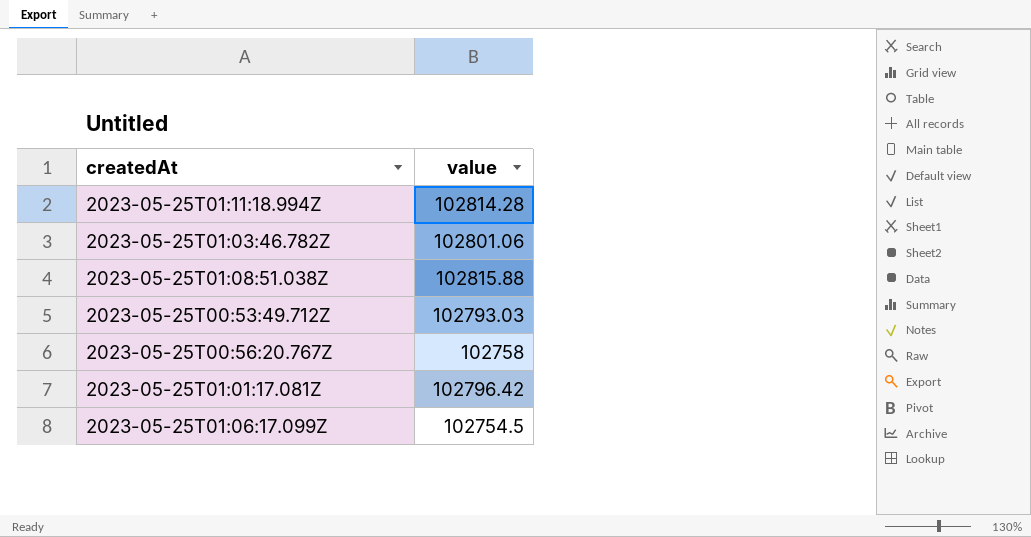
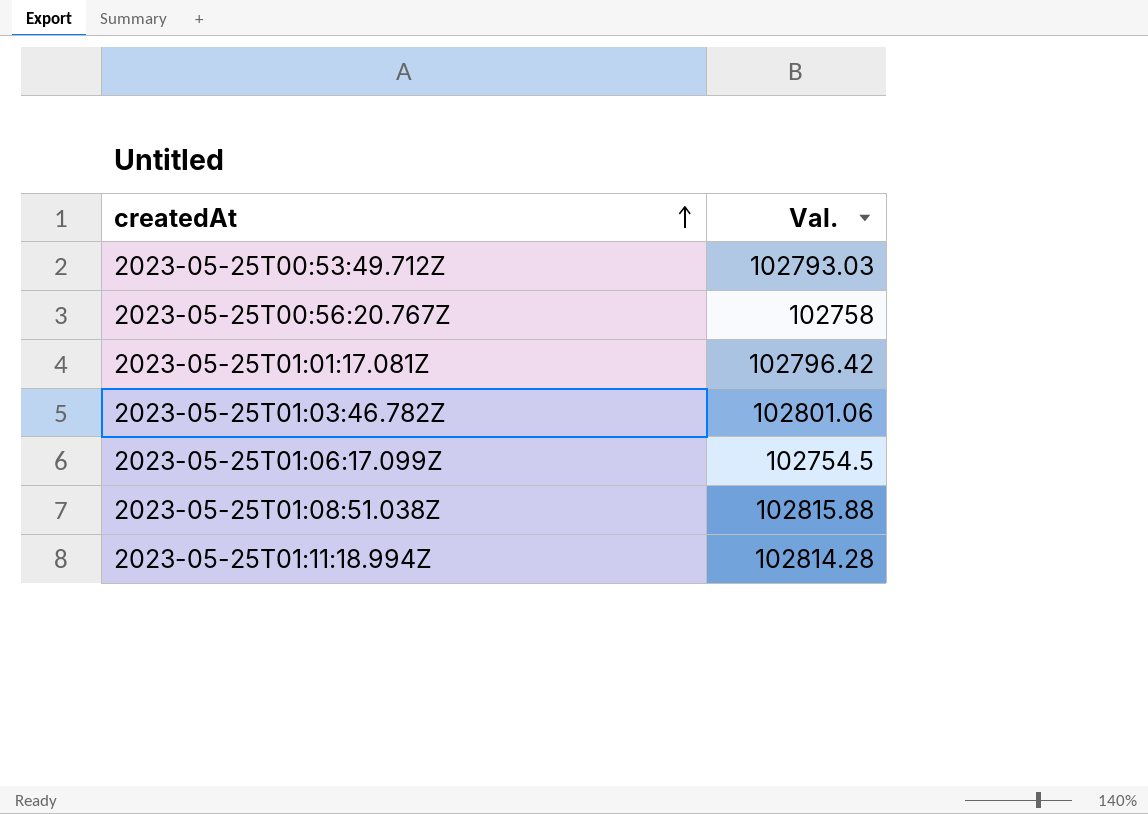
row order: none -> createdAt ascending
column name: value -> Val.

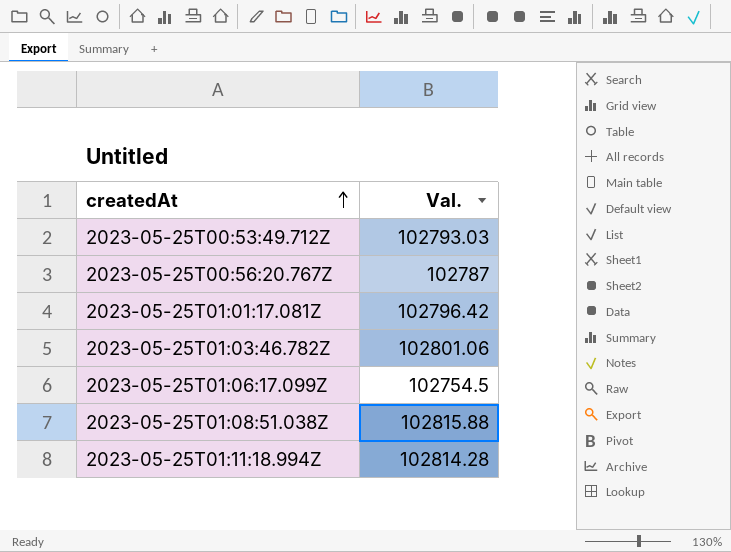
2023-05-25T00:56:20.767Z | Val.: 102758 -> 102787

